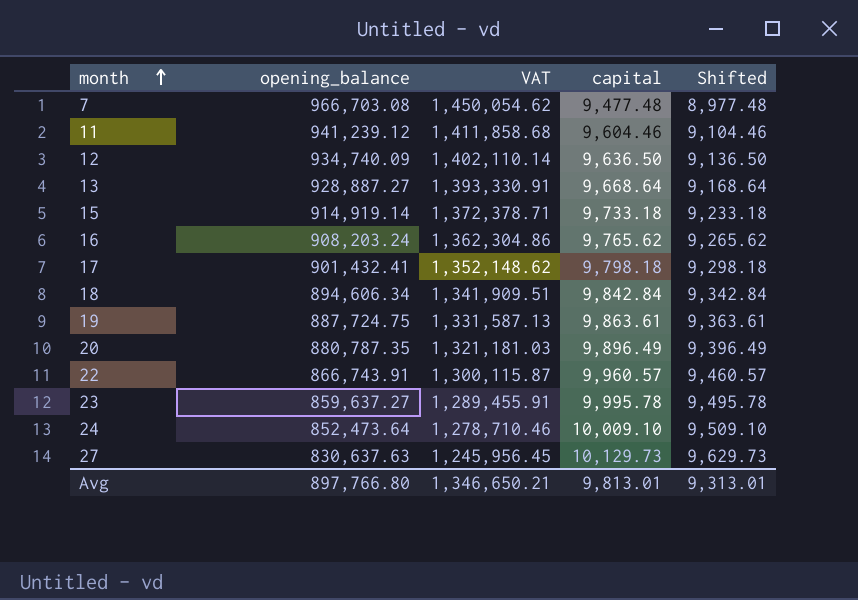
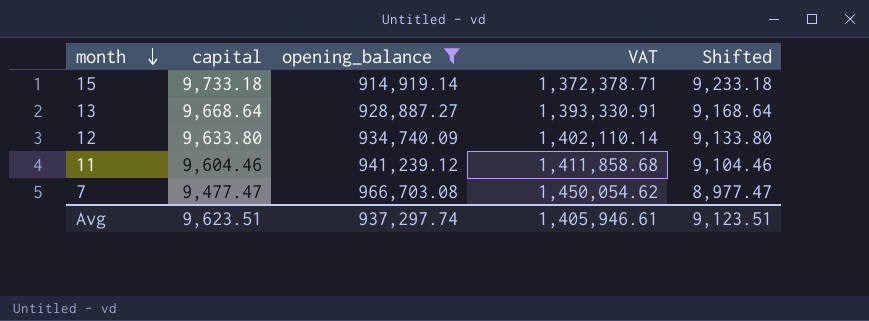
filter: none -> opening_balance >= 914,919.14
row order: month ascending -> month descending
column capital | position: 4 -> 2
12 | capital: 9,636.50 -> 9,633.80
12 | Shifted: 9,136.50 -> 9,133.80
7 | capital: 9,477.48 -> 9,477.47
7 | Shifted: 8,977.48 -> 8,977.47
Avg | capital: 9,813.01 -> 9,623.51
Avg | opening_balance: 897,766.80 -> 937,297.74
Avg | VAT: 1,346,650.21 -> 1,405,946.61
Avg | Shifted: 9,313.01 -> 9,123.51

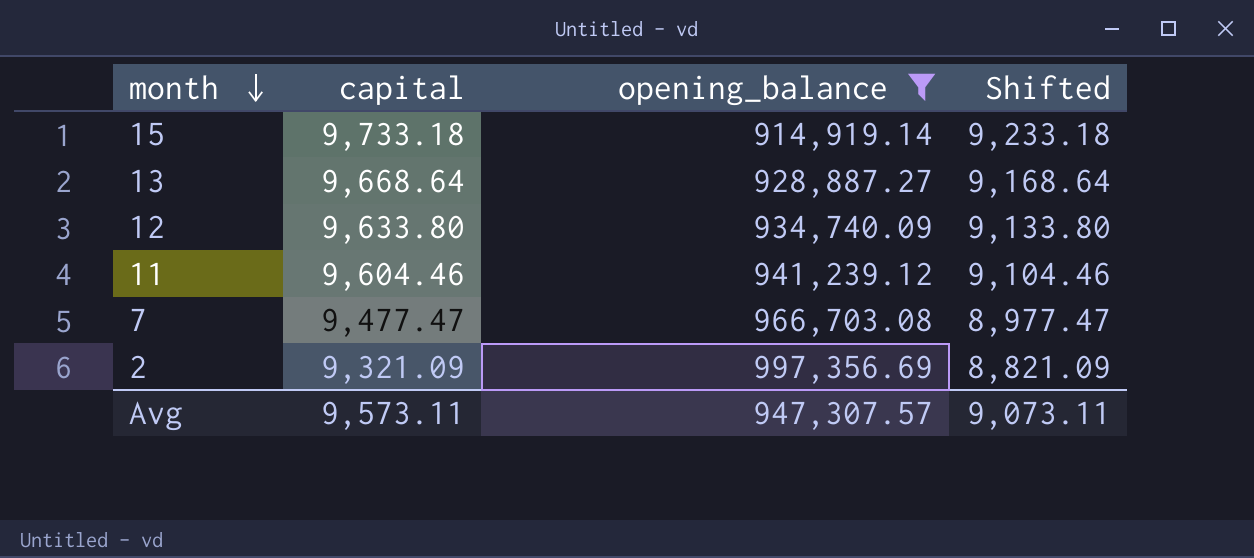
column VAT | formula: [opening_balance] * 1.5 -> none
row 2: none -> 9,321.09 | 997,356.69 | 8,821.09
Avg | capital: 9,623.51 -> 9,573.11
Avg | opening_balance: 937,297.74 -> 947,307.57
Avg | Shifted: 9,123.51 -> 9,073.11

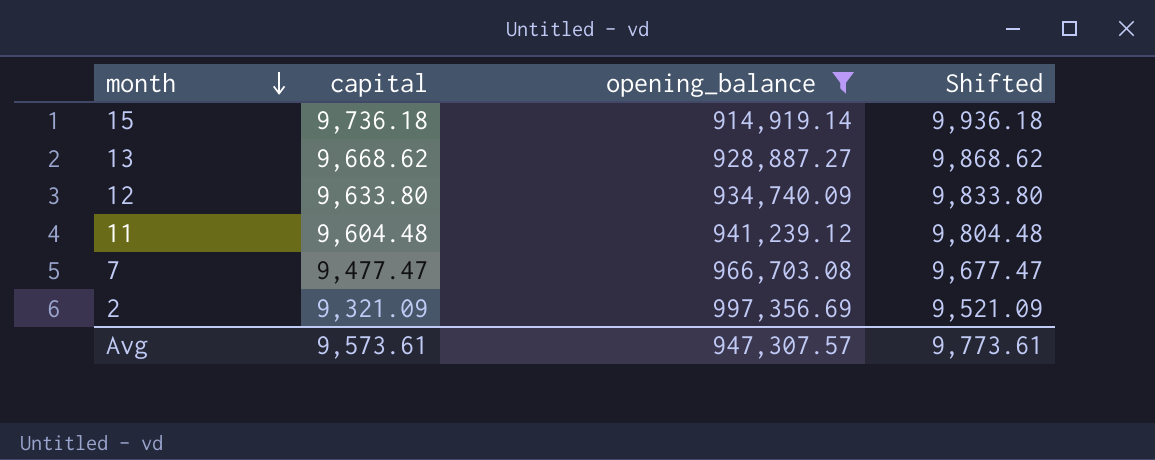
column Shifted | formula: [capital] - 500 -> [capital] + 200
15 | capital: 9,733.18 -> 9,736.18
13 | capital: 9,668.64 -> 9,668.62
11 | capital: 9,604.46 -> 9,604.48
Avg | capital: 9,573.11 -> 9,573.61
Avg | Shifted: 9,073.11 -> 9,773.61

